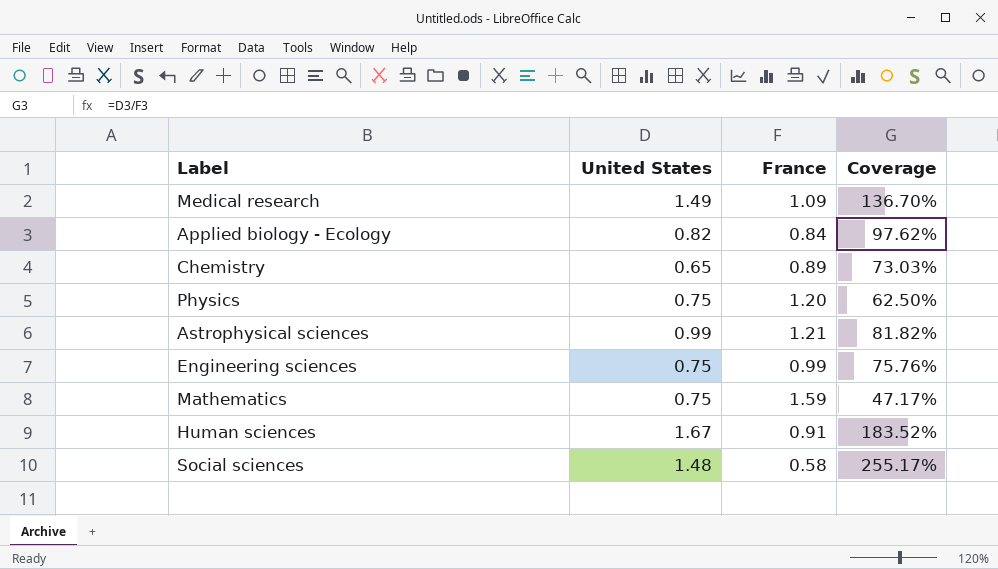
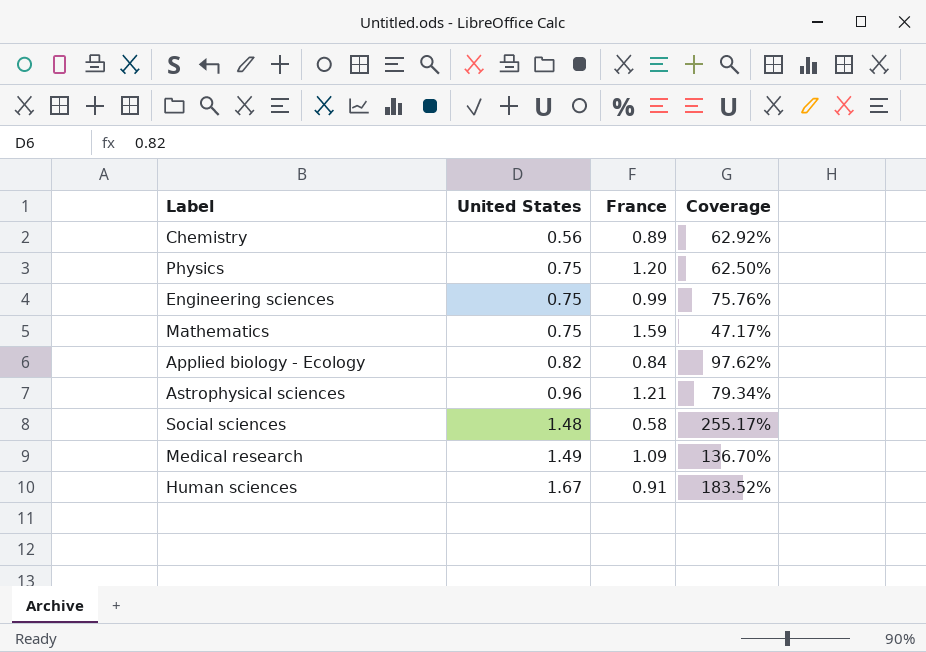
row order: none -> United States ascending
Chemistry | United States: 0.65 -> 0.56
Chemistry | Coverage: 73.03% -> 62.92%
Astrophysical sciences | United States: 0.99 -> 0.96
Astrophysical sciences | Coverage: 81.82% -> 79.34%

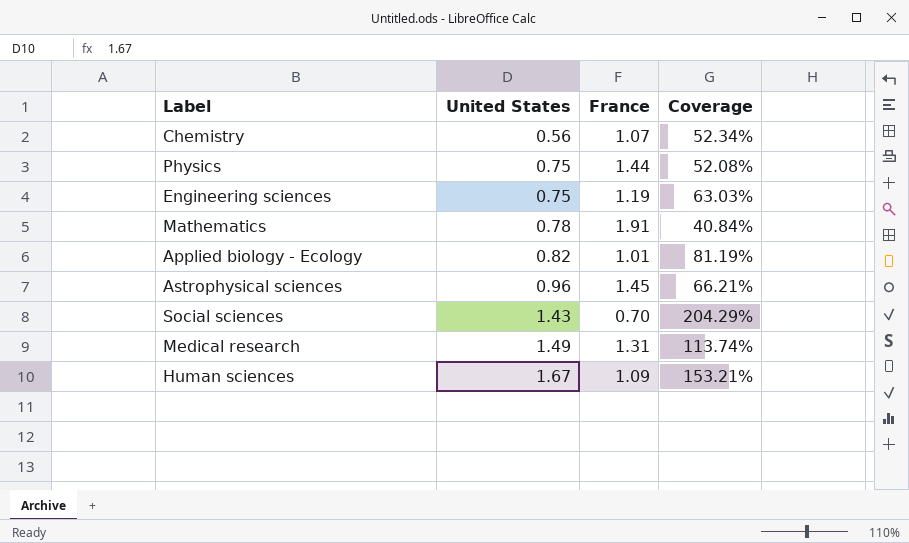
Chemistry | France: 0.89 -> 1.07
Chemistry | Coverage: 62.92% -> 52.34%
Physics | France: 1.20 -> 1.44
Physics | Coverage: 62.50% -> 52.08%
Engineering sciences | France: 0.99 -> 1.19
Engineering sciences | Coverage: 75.76% -> 63.03%
Mathematics | United States: 0.75 -> 0.78
Mathematics | France: 1.59 -> 1.91
Mathematics | Coverage: 47.17% -> 40.84%
Applied biology - Ecology | France: 0.84 -> 1.01
Applied biology - Ecology | Coverage: 97.62% -> 81.19%
Astrophysical sciences | France: 1.21 -> 1.45
Astrophysical sciences | Coverage: 79.34% -> 66.21%
Social sciences | United States: 1.48 -> 1.43
Social sciences | France: 0.58 -> 0.70
Social sciences | Coverage: 255.17% -> 204.29%
Medical research | France: 1.09 -> 1.31
Medical research | Coverage: 136.70% -> 113.74%
Human sciences | France: 0.91 -> 1.09
Human sciences | Coverage: 183.52% -> 153.21%

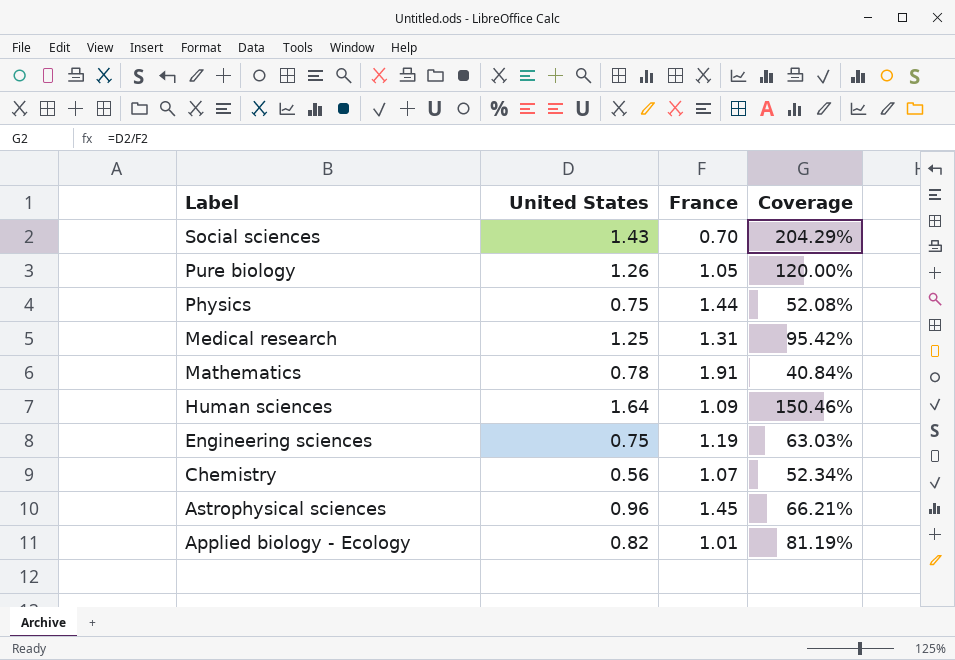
row order: United States ascending -> Label descending
row Pure biology: none -> 1.26 | 1.05 | 120.00%
Medical research | United States: 1.49 -> 1.25
Medical research | Coverage: 113.74% -> 95.42%
Human sciences | United States: 1.67 -> 1.64
Human sciences | Coverage: 153.21% -> 150.46%

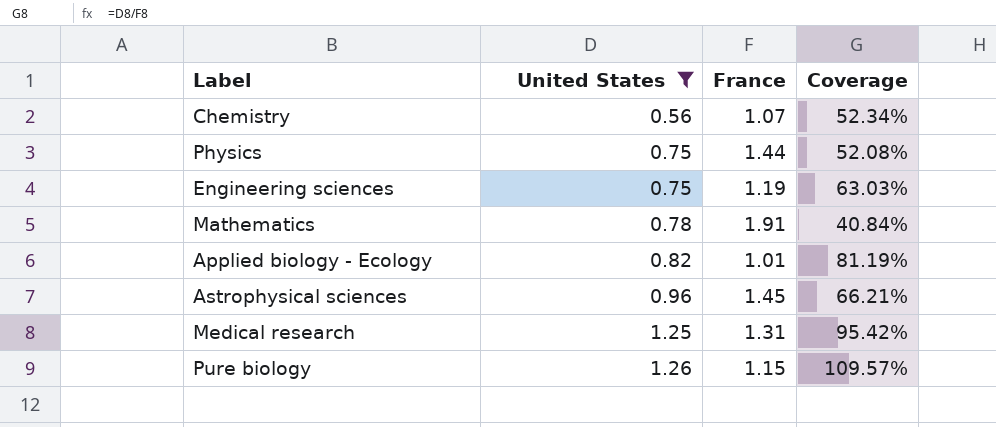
filter: none -> United States <= 1.26
row order: Label descending -> United States ascending
Pure biology | France: 1.05 -> 1.15
Pure biology | Coverage: 120.00% -> 109.57%

